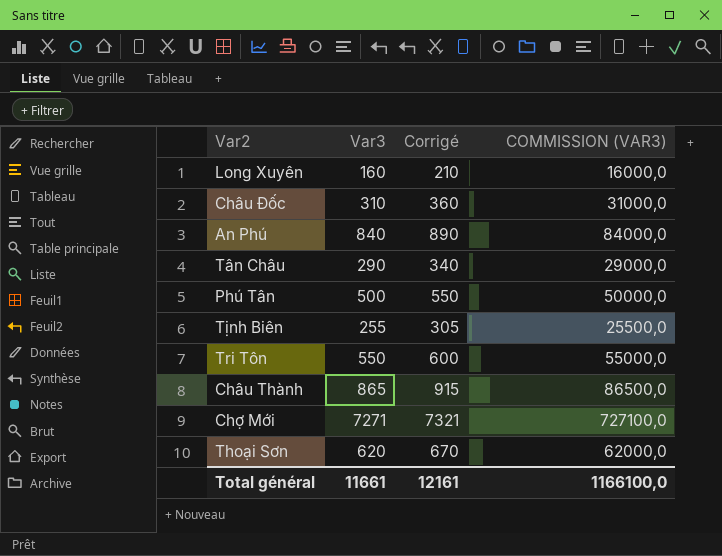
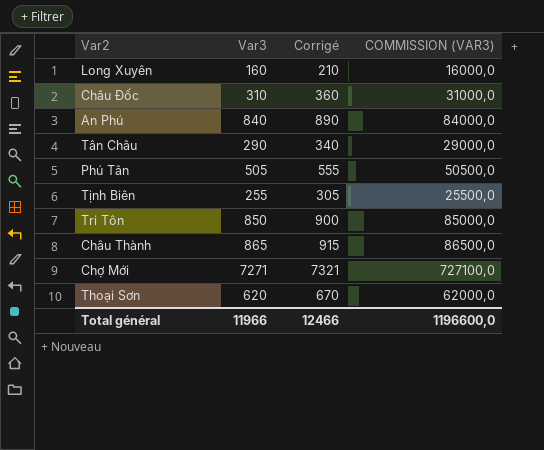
Phú Tân | Var3: 500 -> 505
Phú Tân | Corrigé: 550 -> 555
Phú Tân | COMMISSION (VAR3): 50000,0 -> 50500,0
Tri Tôn | Var3: 550 -> 850
Tri Tôn | Corrigé: 600 -> 900
Tri Tôn | COMMISSION (VAR3): 55000,0 -> 85000,0
Total général | Var3: 11661 -> 11966
Total général | Corrigé: 12161 -> 12466
Total général | COMMISSION (VAR3): 1166100,0 -> 1196600,0

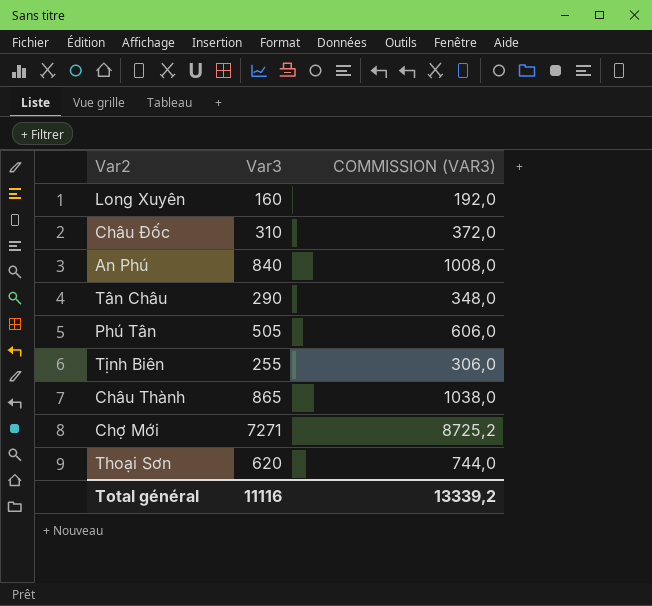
column Corrigé | formula: [Var3] + 50 -> none
column COMMISSION (VAR3) | formula: [Var3] * 100 -> [Var3] * 1,2
row Tri Tôn: 850 | 900 | 85000,0 -> none
Total général | Var3: 11966 -> 11116
Total général | COMMISSION (VAR3): 1196600,0 -> 13339,2

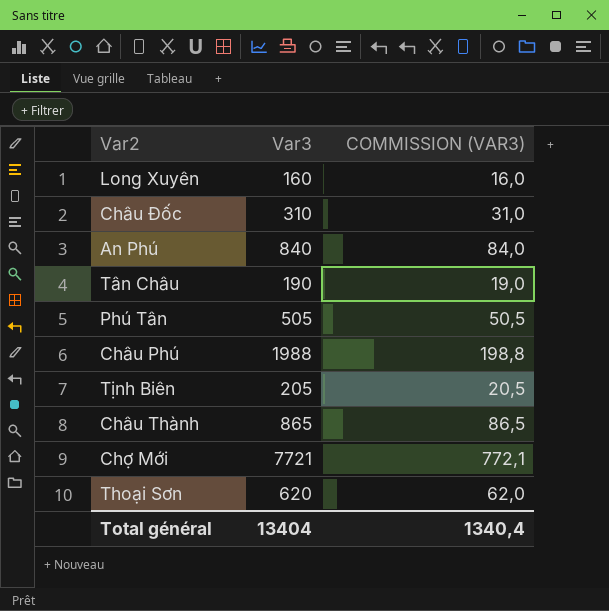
column COMMISSION (VAR3) | formula: [Var3] * 1,2 -> [Var3] * 0,1
Tân Châu | Var3: 290 -> 190
row Châu Phú: none -> 1988 | 198,8
Tịnh Biên | Var3: 255 -> 205
Chợ Mới | Var3: 7271 -> 7721
Total général | Var3: 11116 -> 13404
Total général | COMMISSION (VAR3): 13339,2 -> 1340,4

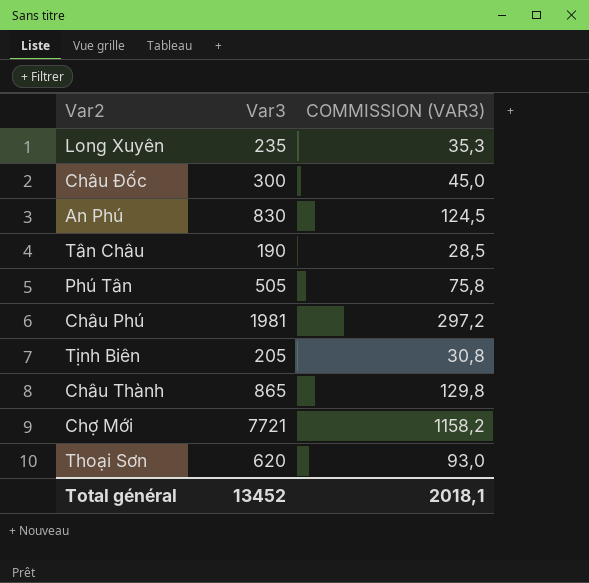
column COMMISSION (VAR3) | formula: [Var3] * 0,1 -> [Var3] * 0,15
Long Xuyên | Var3: 160 -> 235
Châu Đốc | Var3: 310 -> 300
An Phú | Var3: 840 -> 830
Châu Phú | Var3: 1988 -> 1981
Total général | Var3: 13404 -> 13452
Total général | COMMISSION (VAR3): 1340,4 -> 2018,1

